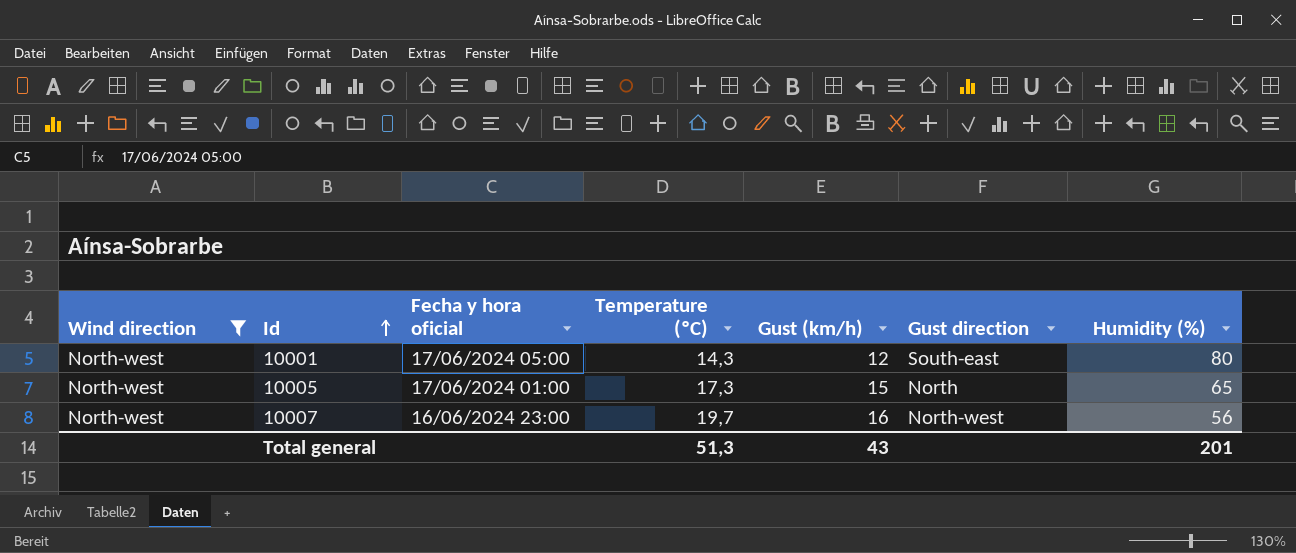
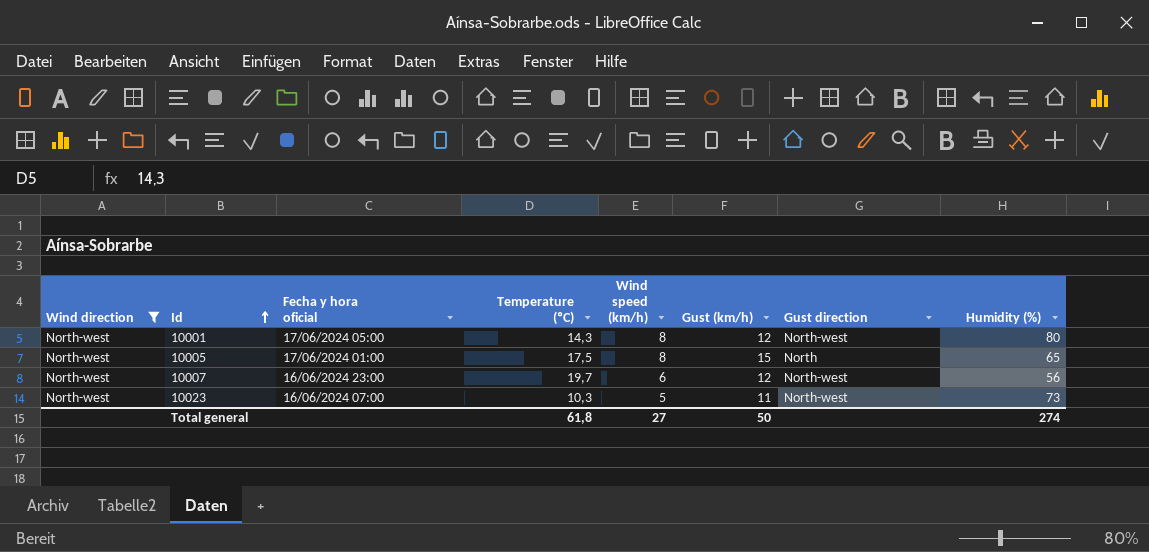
column Wind speed (km/h) | position: none -> 5
10001 | Gust direction: South-east -> North-west
10005 | Temperature (ºC): 17,3 -> 17,5
10007 | Gust (km/h): 16 -> 12
row 10023: none -> North-west | 16/06/2024 07:00 | 10,3 | 5 | 11 | North-west | 73
Total general | Temperature (ºC): 51,3 -> 61,8
Total general | Gust (km/h): 43 -> 50
Total general | Humidity (%): 201 -> 274

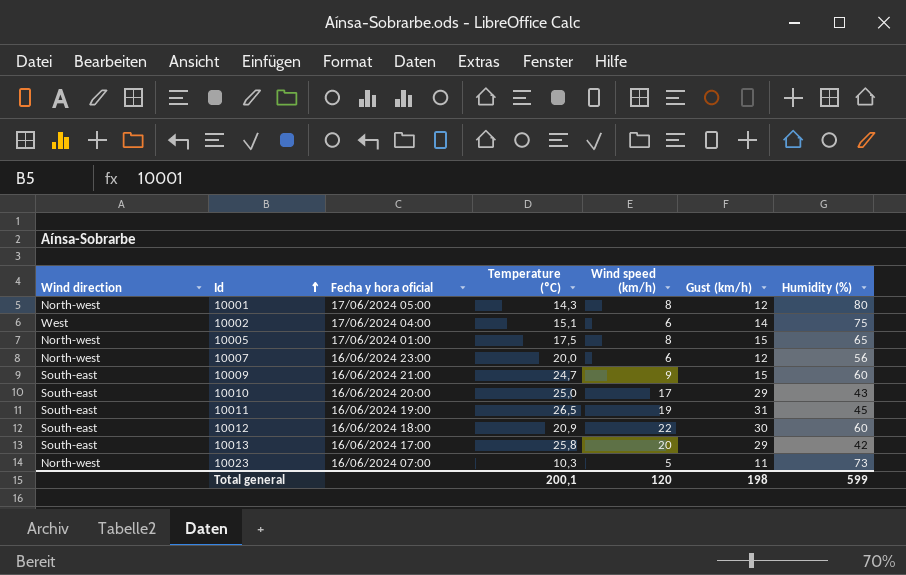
filter: Wind direction = North-west -> none
column Gust direction | position: 7 -> none
10007 | Temperature (ºC): 19,7 -> 20,0
Total general | Temperature (ºC): 61,8 -> 200,1
Total general | Wind speed (km/h): 27 -> 120
Total general | Gust (km/h): 50 -> 198
Total general | Humidity (%): 274 -> 599

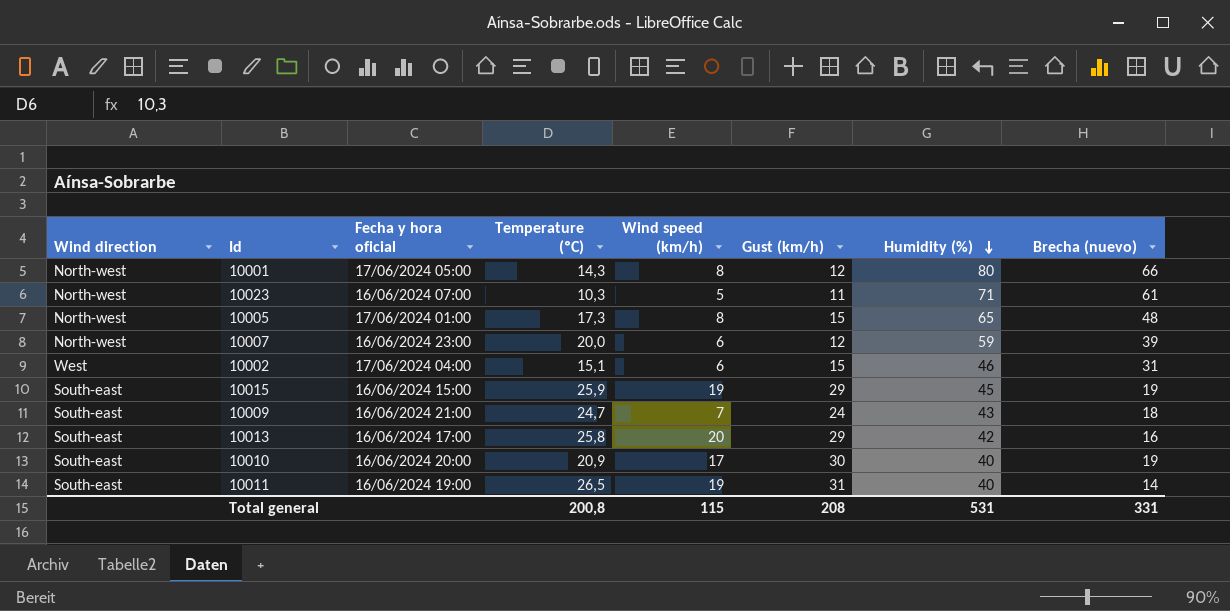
row order: Id ascending -> Humidity (%) descending
column Brecha (nuevo) | formula: none -> [Humidity (%)] - [Temperature (ºC)]
row 10012: South-east | 16/06/2024 18:00 | 20,9 | 22 | 30 | 60 -> none
10023 | Humidity (%): 73 -> 71
10005 | Temperature (ºC): 17,5 -> 17,3
10007 | Humidity (%): 56 -> 59
10002 | Gust (km/h): 14 -> 15
10002 | Humidity (%): 75 -> 46
row 10015: none -> South-east | 16/06/2024 15:00 | 25,9 | 19 | 29 | 45 | 19
10009 | Wind speed (km/h): 9 -> 7
10009 | Gust (km/h): 15 -> 24
10009 | Humidity (%): 60 -> 43
10010 | Temperature (ºC): 25,0 -> 20,9
10010 | Gust (km/h): 29 -> 30
10010 | Humidity (%): 43 -> 40
10011 | Humidity (%): 45 -> 40
Total general | Temperature (ºC): 200,1 -> 200,8
Total general | Wind speed (km/h): 120 -> 115
Total general | Gust (km/h): 198 -> 208
Total general | Humidity (%): 599 -> 531

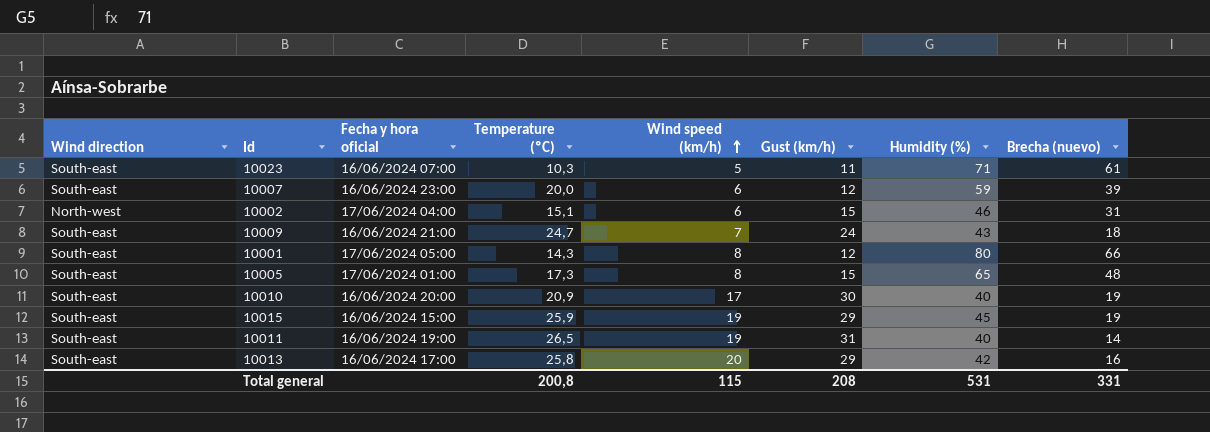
row order: Humidity (%) descending -> Wind speed (km/h) ascending
10023 | Wind direction: North-west -> South-east
10007 | Wind direction: North-west -> South-east
10002 | Wind direction: West -> North-west
10001 | Wind direction: North-west -> South-east
10005 | Wind direction: North-west -> South-east

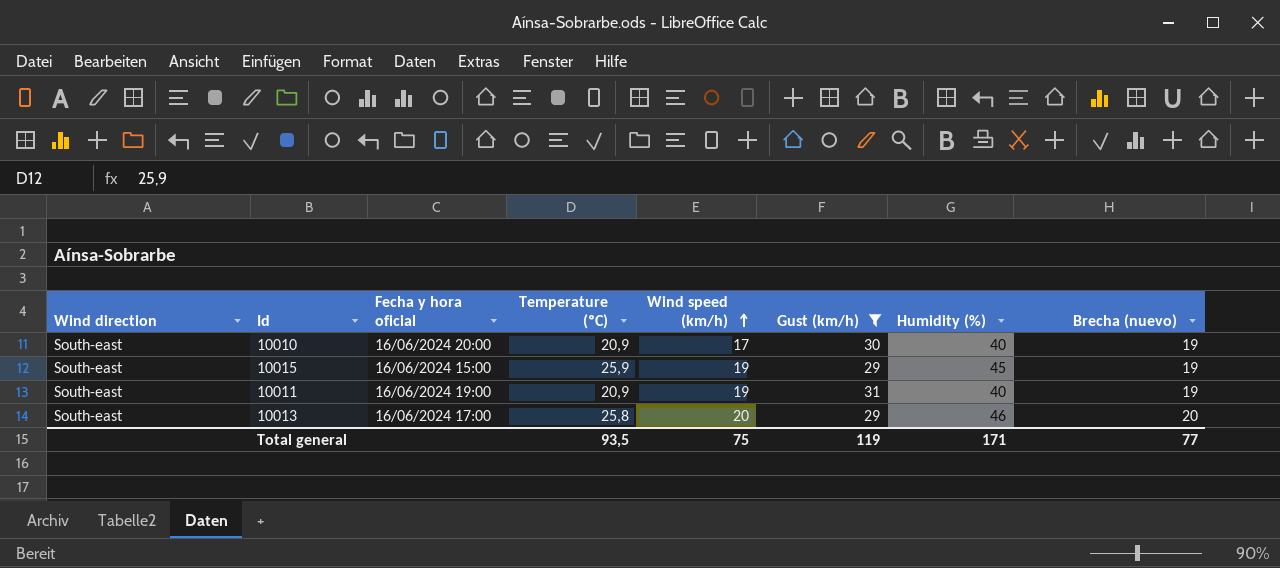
filter: none -> Gust (km/h) >= 29
10011 | Temperature (ºC): 26,5 -> 20,9
10011 | Brecha (nuevo): 14 -> 19
10013 | Humidity (%): 42 -> 46
10013 | Brecha (nuevo): 16 -> 20
Total general | Temperature (ºC): 200,8 -> 93,5
Total general | Wind speed (km/h): 115 -> 75
Total general | Gust (km/h): 208 -> 119
Total general | Humidity (%): 531 -> 171
Total general | Brecha (nuevo): 331 -> 77

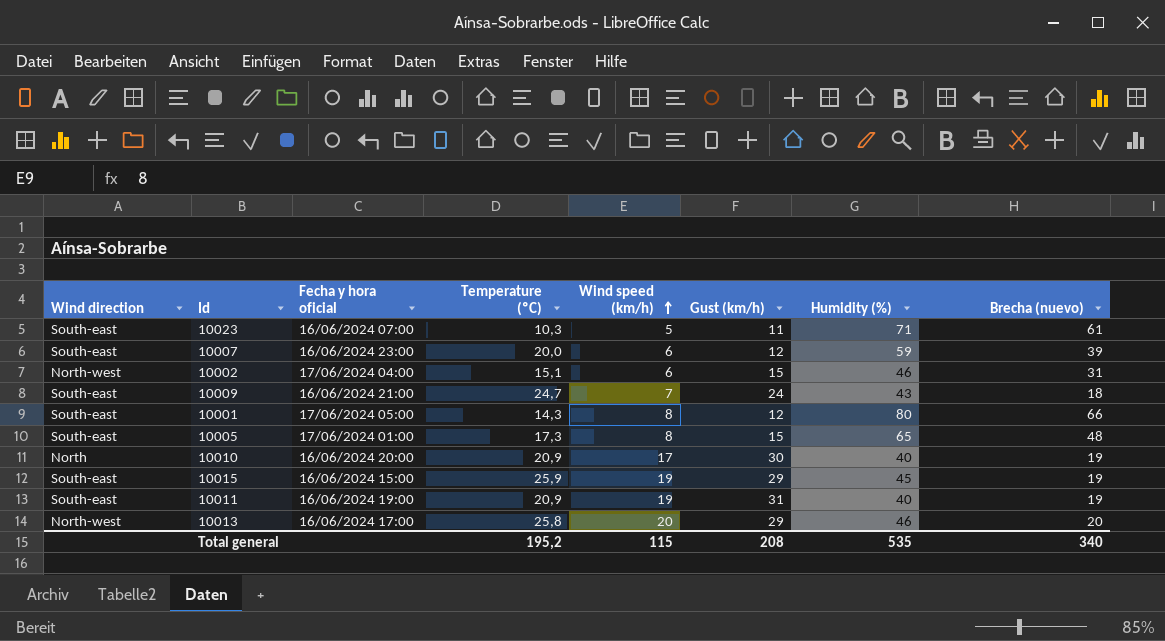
filter: Gust (km/h) >= 29 -> none
10010 | Wind direction: South-east -> North
10013 | Wind direction: South-east -> North-west
Total general | Temperature (ºC): 93,5 -> 195,2
Total general | Wind speed (km/h): 75 -> 115
Total general | Gust (km/h): 119 -> 208
Total general | Humidity (%): 171 -> 535
Total general | Brecha (nuevo): 77 -> 340

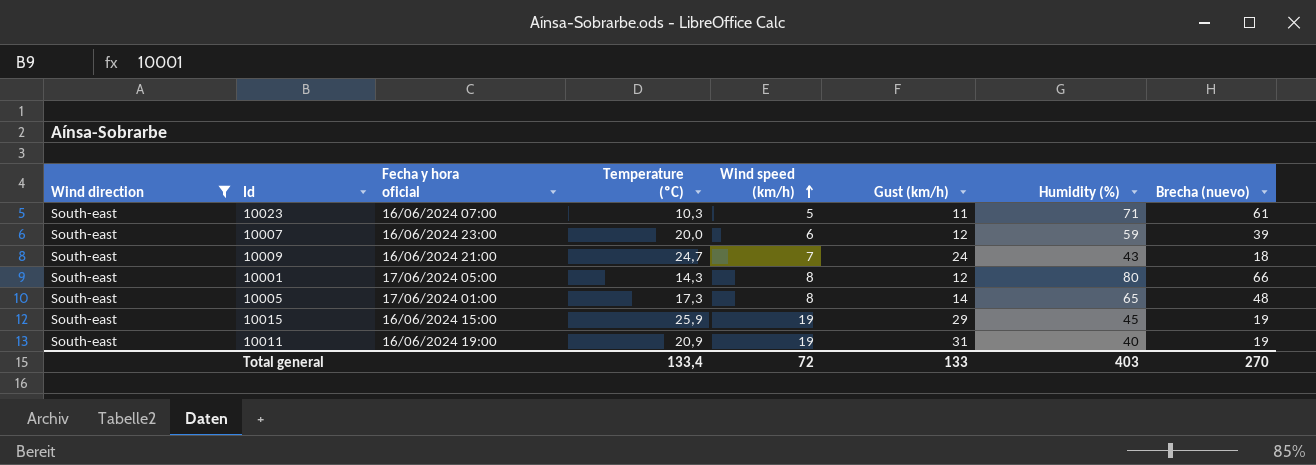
filter: none -> Wind direction = South-east
10005 | Gust (km/h): 15 -> 14
Total general | Temperature (ºC): 195,2 -> 133,4
Total general | Wind speed (km/h): 115 -> 72
Total general | Gust (km/h): 208 -> 133
Total general | Humidity (%): 535 -> 403
Total general | Brecha (nuevo): 340 -> 270

